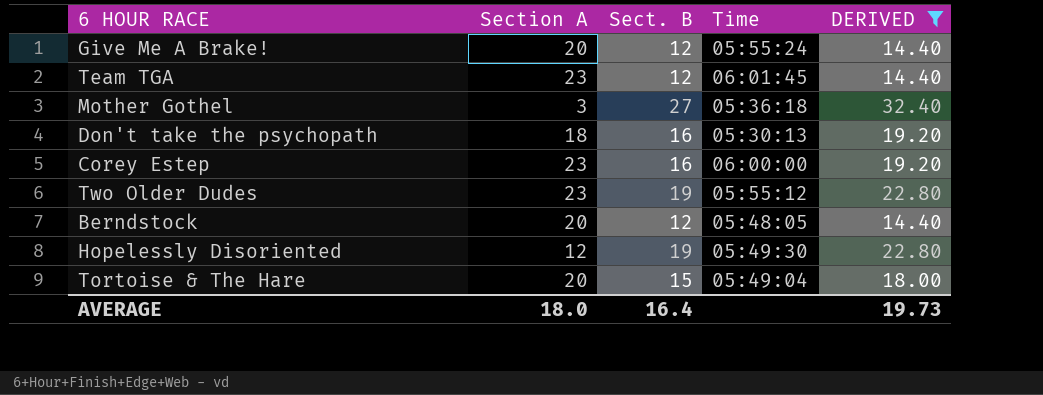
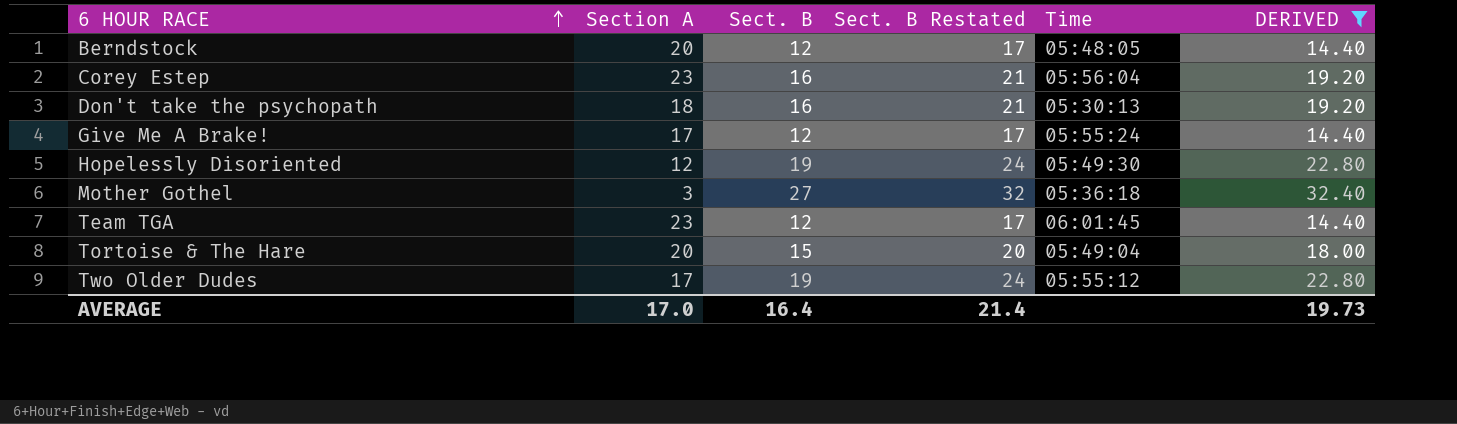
row order: none -> 6 HOUR RACE ascending
column Sect. B Restated | formula: none -> [Sect. B] + 5
Corey Estep | Time: 06:00:00 -> 05:56:04
Give Me A Brake! | Section A: 20 -> 17
Two Older Dudes | Section A: 23 -> 17
AVERAGE | Section A: 18.0 -> 17.0

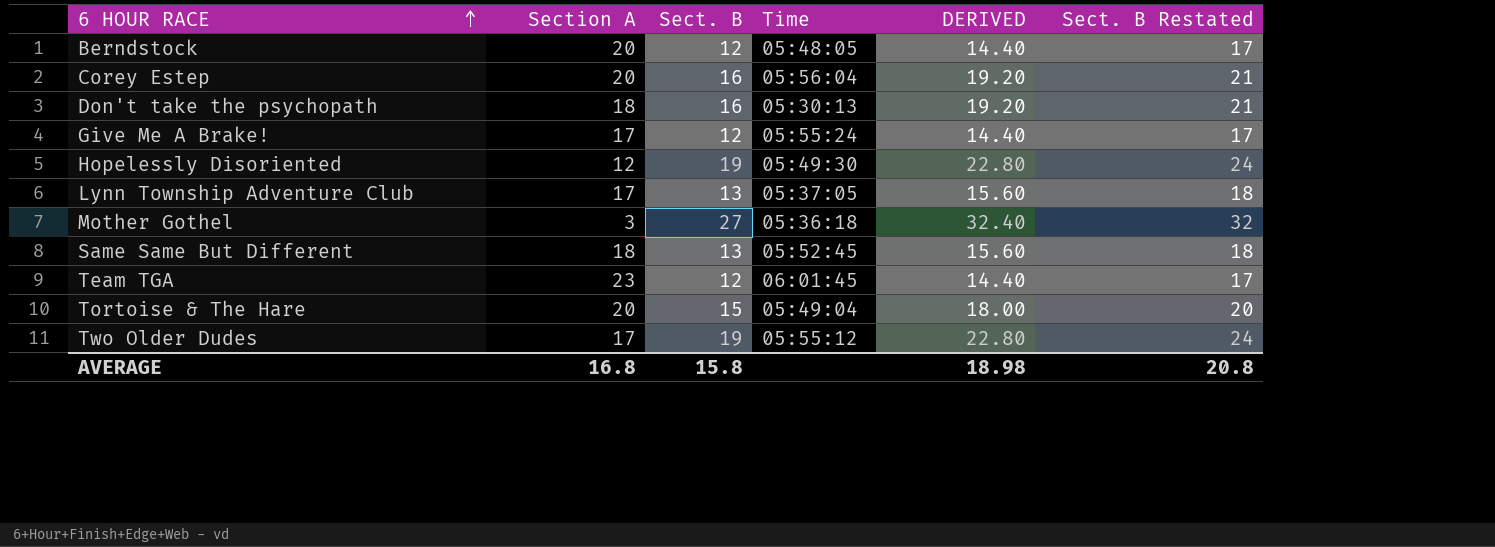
filter: DERIVED != 15.60 -> none
column Sect. B Restated | position: 4 -> 6
Corey Estep | Section A: 23 -> 20
AVERAGE | Section A: 17.0 -> 16.8
AVERAGE | Sect. B: 16.4 -> 15.8
AVERAGE | DERIVED: 19.73 -> 18.98
AVERAGE | Sect. B Restated: 21.4 -> 20.8

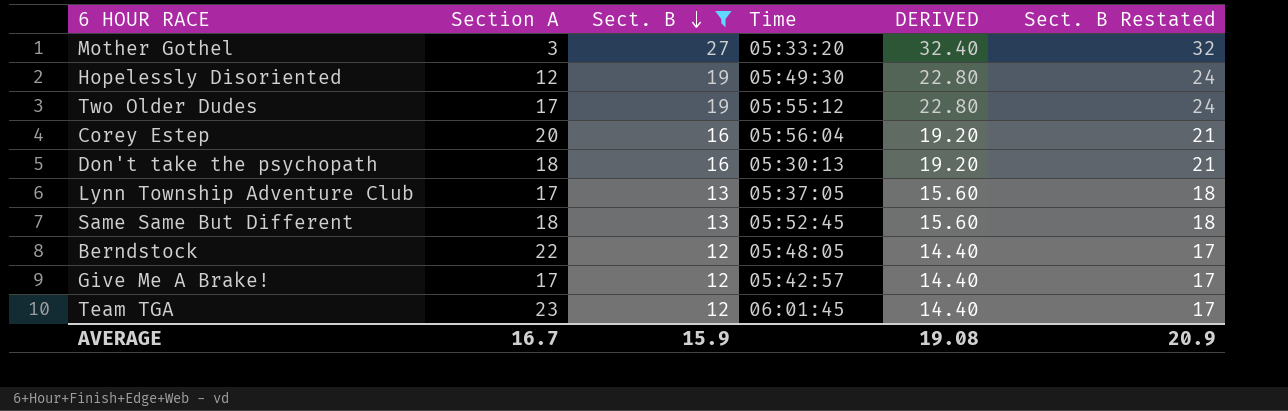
filter: none -> Sect. B != 15
row order: 6 HOUR RACE ascending -> Sect. B descending
Mother Gothel | Time: 05:36:18 -> 05:33:20
Berndstock | Section A: 20 -> 22
Give Me A Brake! | Time: 05:55:24 -> 05:42:57
AVERAGE | Section A: 16.8 -> 16.7
AVERAGE | Sect. B: 15.8 -> 15.9
AVERAGE | DERIVED: 18.98 -> 19.08
AVERAGE | Sect. B Restated: 20.8 -> 20.9

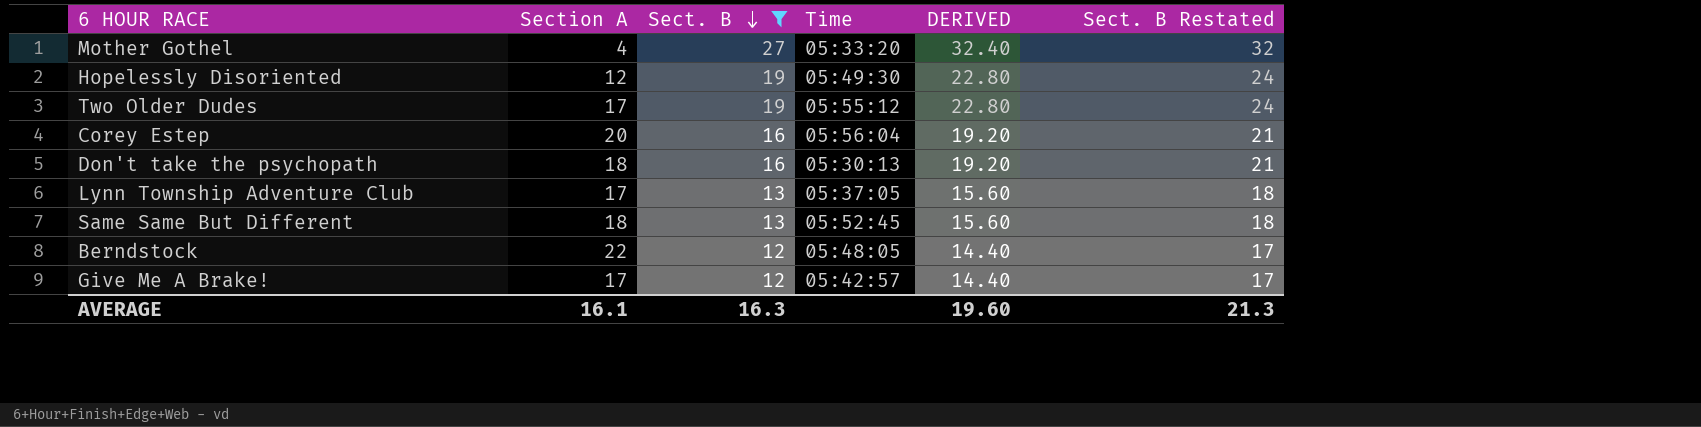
row Team TGA: 23 | 12 | 06:01:45 | 14.40 | 17 -> none
Mother Gothel | Section A: 3 -> 4
AVERAGE | Section A: 16.7 -> 16.1
AVERAGE | Sect. B: 15.9 -> 16.3
AVERAGE | DERIVED: 19.08 -> 19.60
AVERAGE | Sect. B Restated: 20.9 -> 21.3

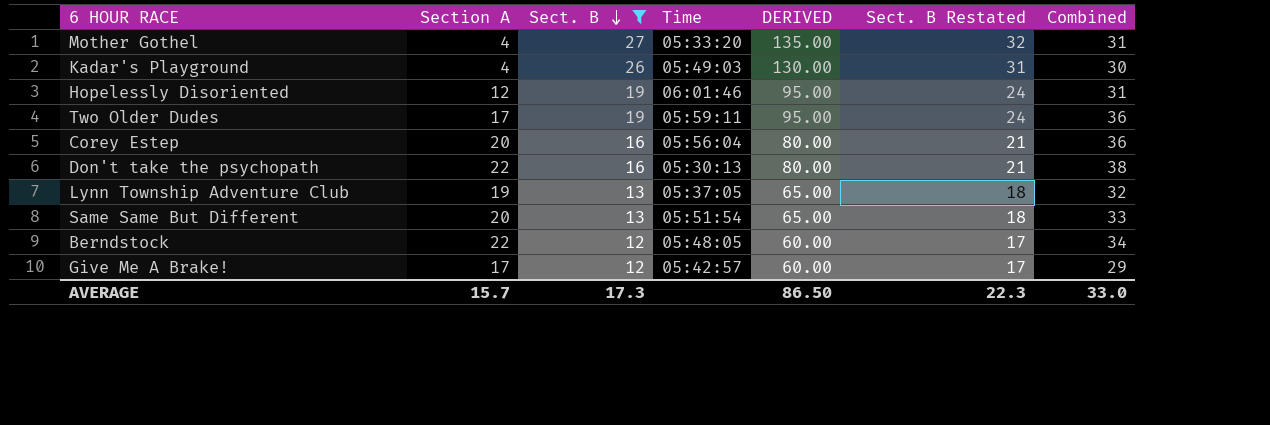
column DERIVED | formula: [Sect. B] * 1.2 -> [Sect. B] * 5
column Combined | formula: none -> [Section A] + [Sect. B]
row Kadar's Playground: none -> 4 | 26 | 05:49:03 | 130.00 | 31 | 30
Hopelessly Disoriented | Time: 05:49:30 -> 06:01:46
Two Older Dudes | Time: 05:55:12 -> 05:59:11
Don't take the psychopath | Section A: 18 -> 22
Lynn Township Adventure Club | Section A: 17 -> 19
Same Same But Different | Section A: 18 -> 20
Same Same But Different | Time: 05:52:45 -> 05:51:54
AVERAGE | Section A: 16.1 -> 15.7
AVERAGE | Sect. B: 16.3 -> 17.3
AVERAGE | DERIVED: 19.60 -> 86.50
AVERAGE | Sect. B Restated: 21.3 -> 22.3

